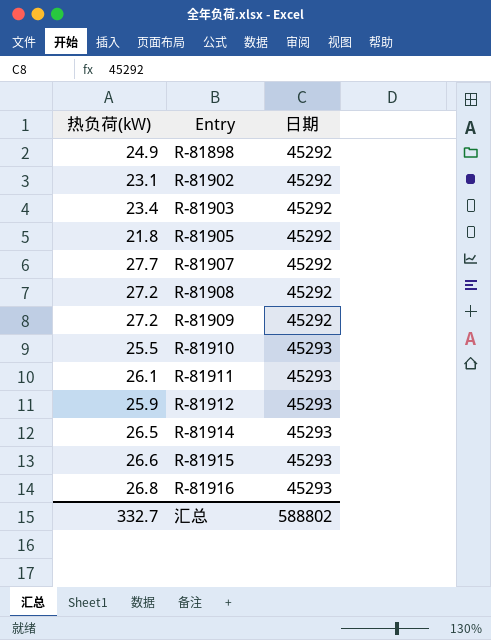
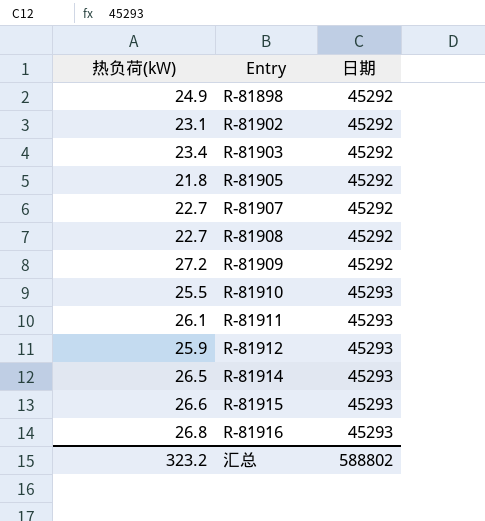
R-81907 | 热负荷(kW): 27.7 -> 22.7
R-81908 | 热负荷(kW): 27.2 -> 22.7
汇总 | 热负荷(kW): 332.7 -> 323.2

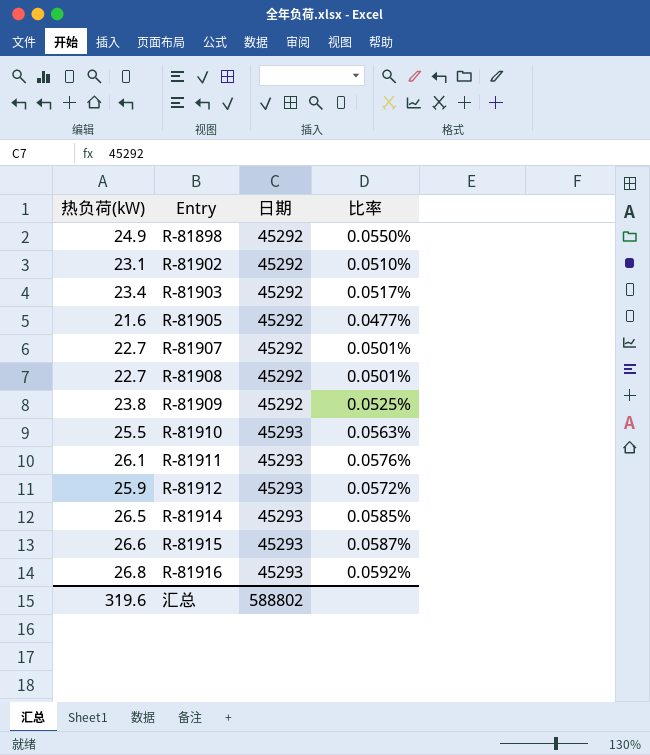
column 比率 | formula: none -> [热负荷(kW)] / [日期]
R-81905 | 热负荷(kW): 21.8 -> 21.6
R-81909 | 热负荷(kW): 27.2 -> 23.8
汇总 | 热负荷(kW): 323.2 -> 319.6

